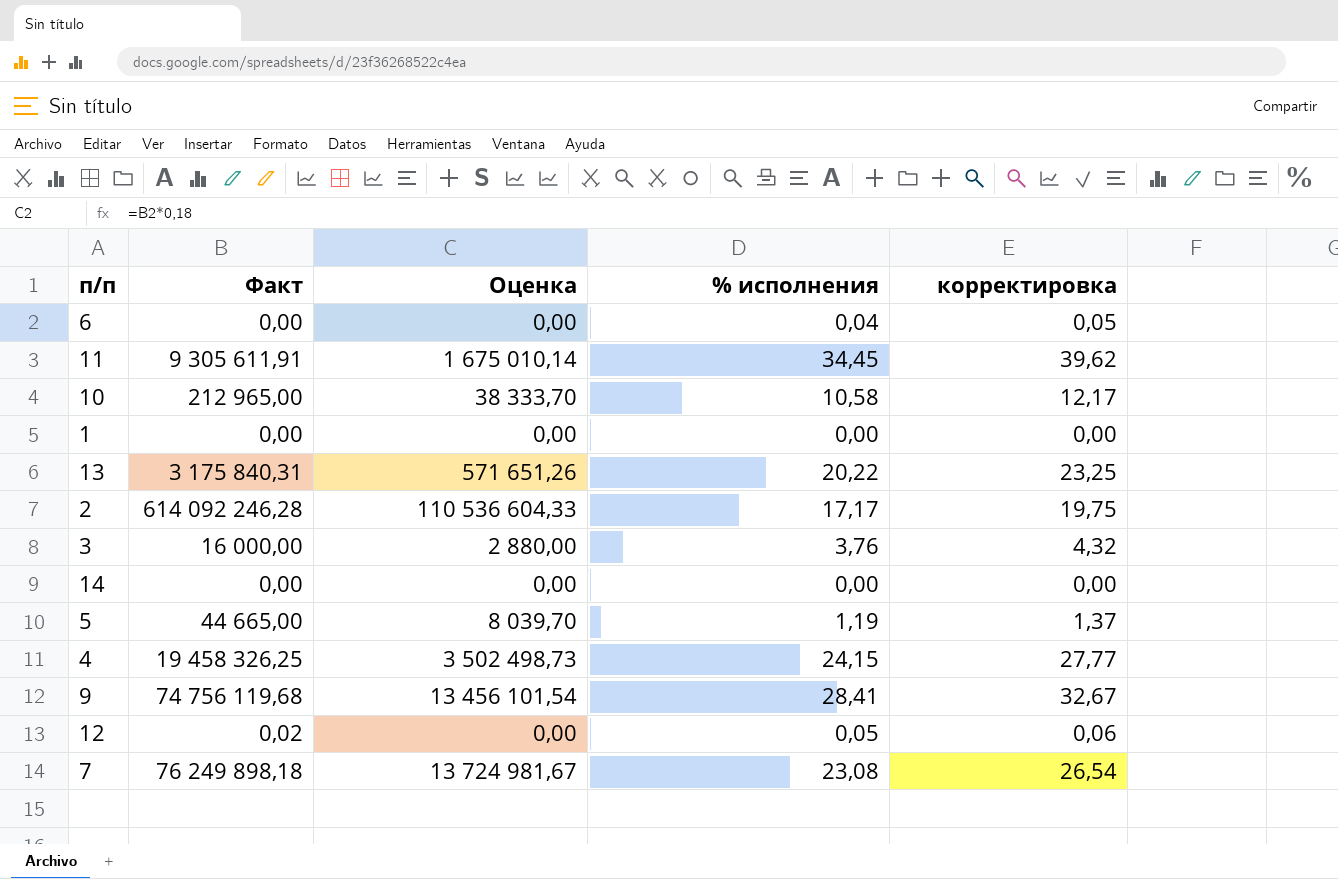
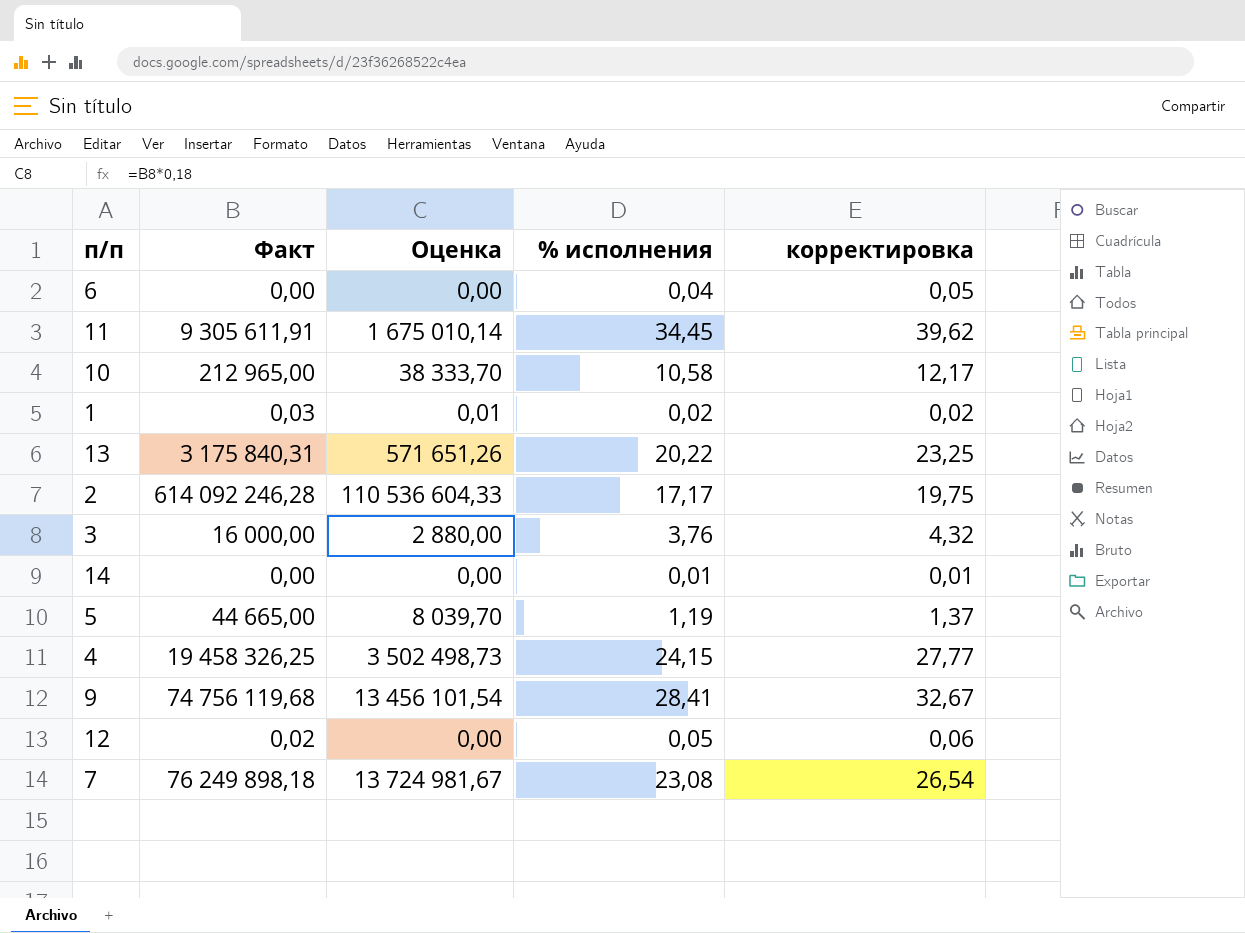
1 | Факт: 0,00 -> 0,03
1 | Оценка: 0,00 -> 0,01
1 | % исполнения: 0,00 -> 0,02
1 | корректировка: 0,00 -> 0,02
14 | % исполнения: 0,00 -> 0,01
14 | корректировка: 0,00 -> 0,01

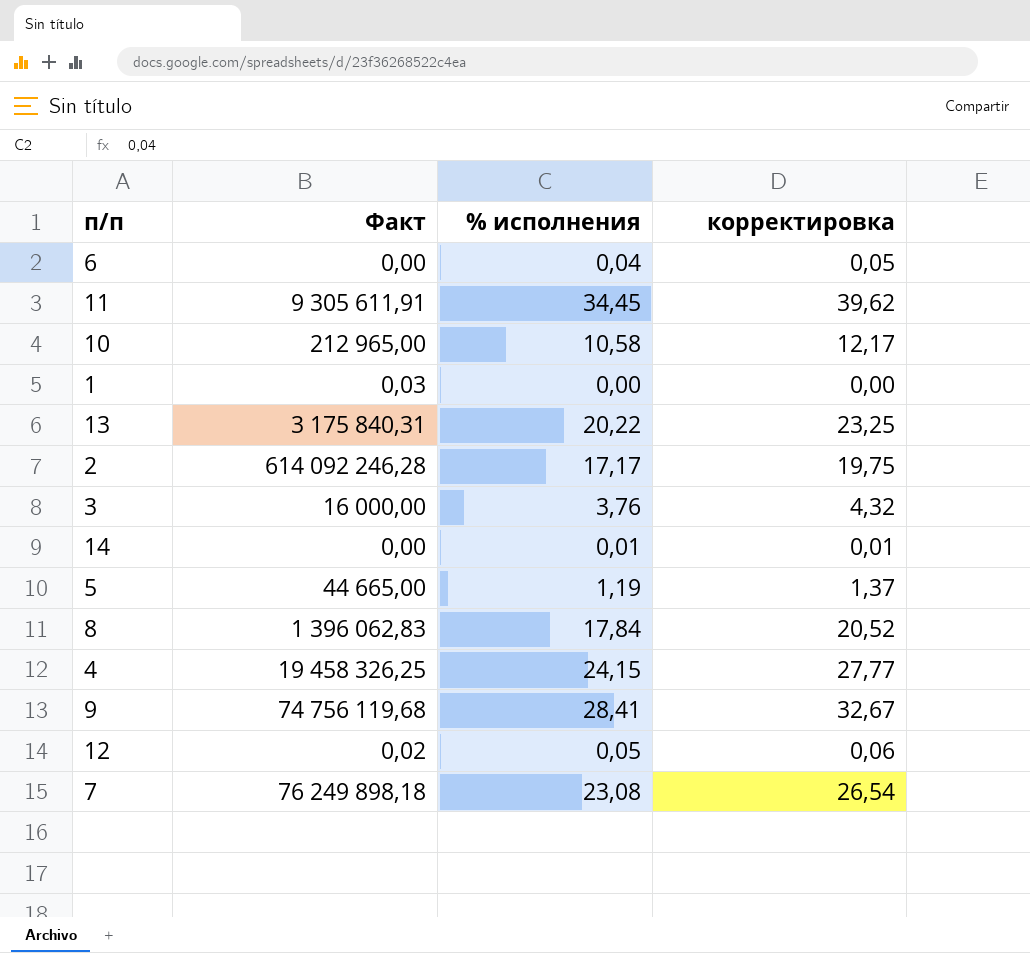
column Оценка | formula: [Факт] * 0,18 -> none
1 | % исполнения: 0,02 -> 0,00
1 | корректировка: 0,02 -> 0,00
row 8: none -> 1 396 062,83 | 17,84 | 20,52

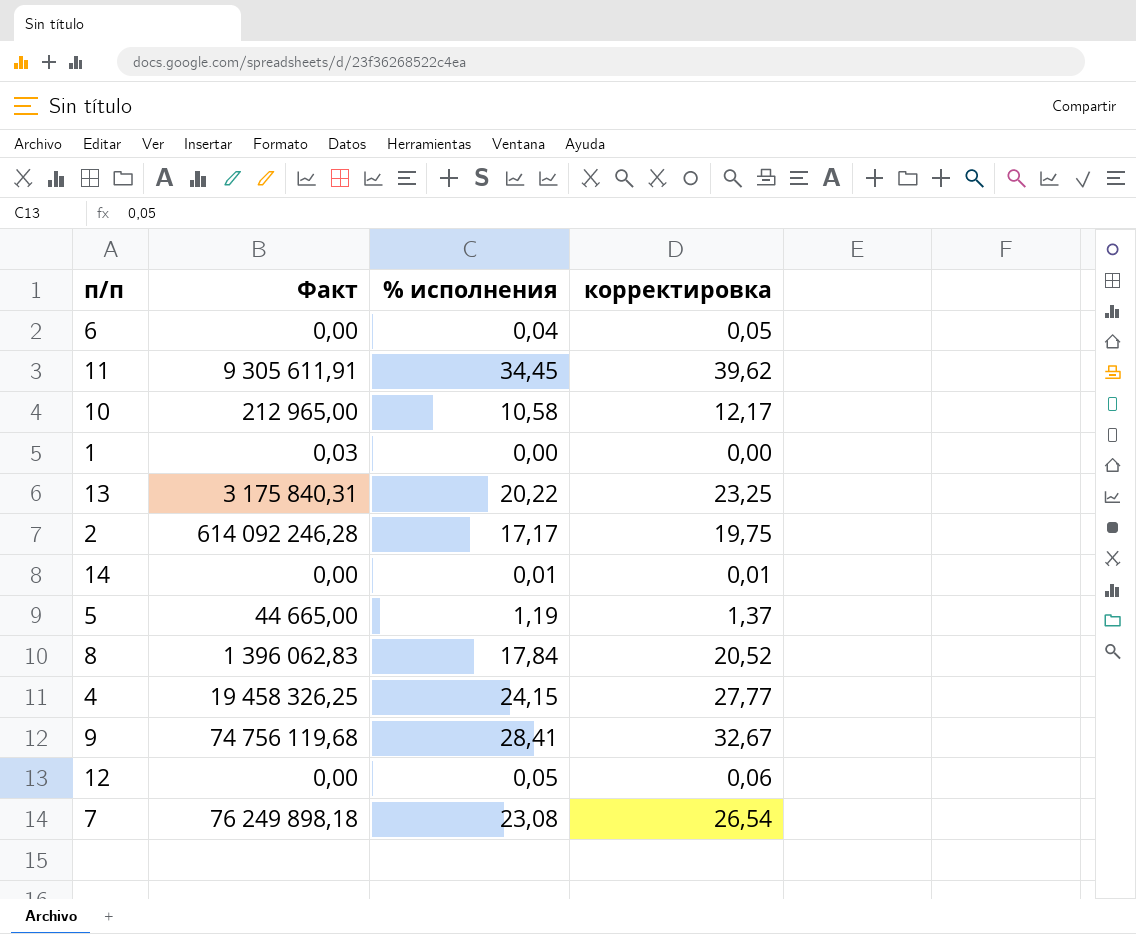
row 3: 16 000,00 | 3,76 | 4,32 -> none
12 | Факт: 0,02 -> 0,00

